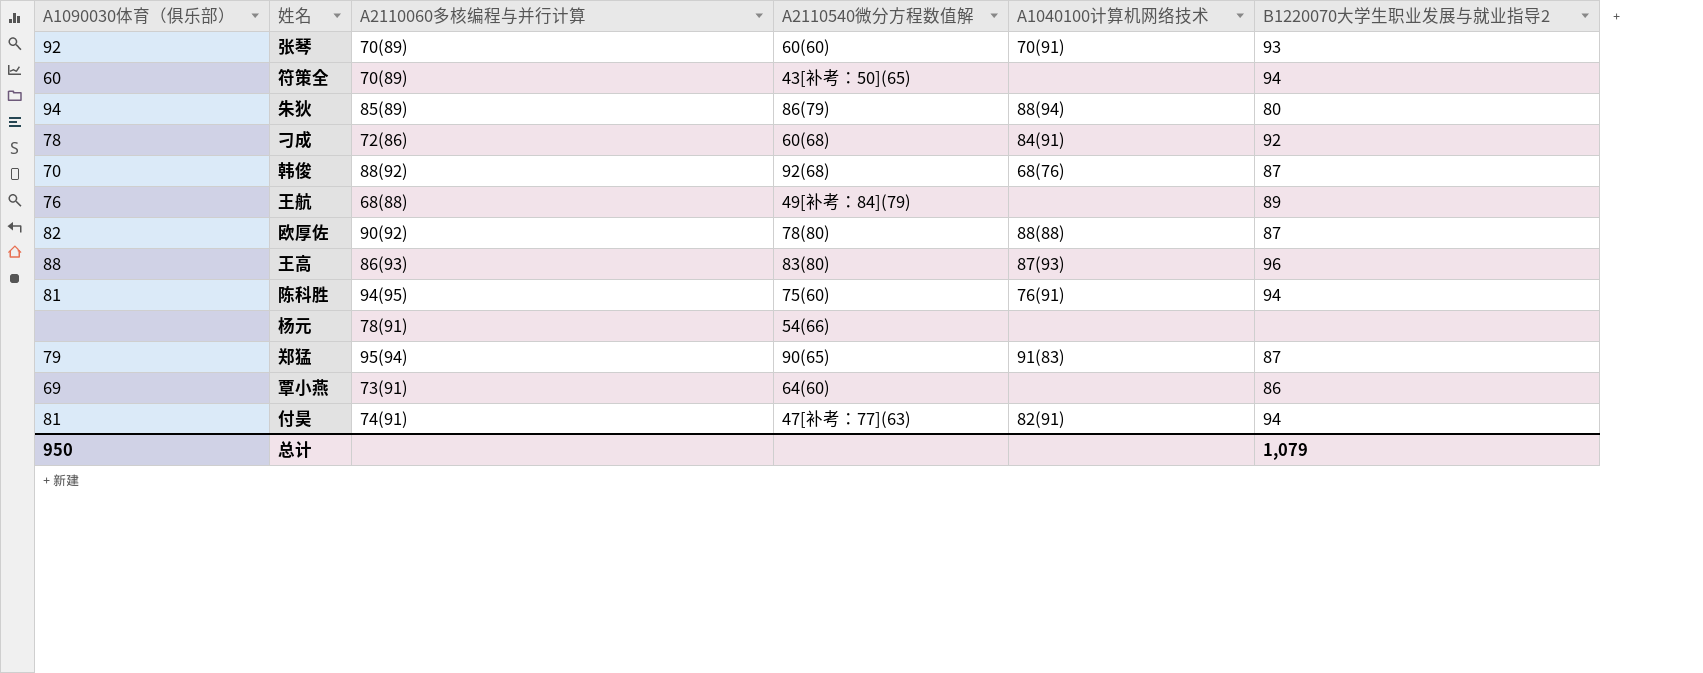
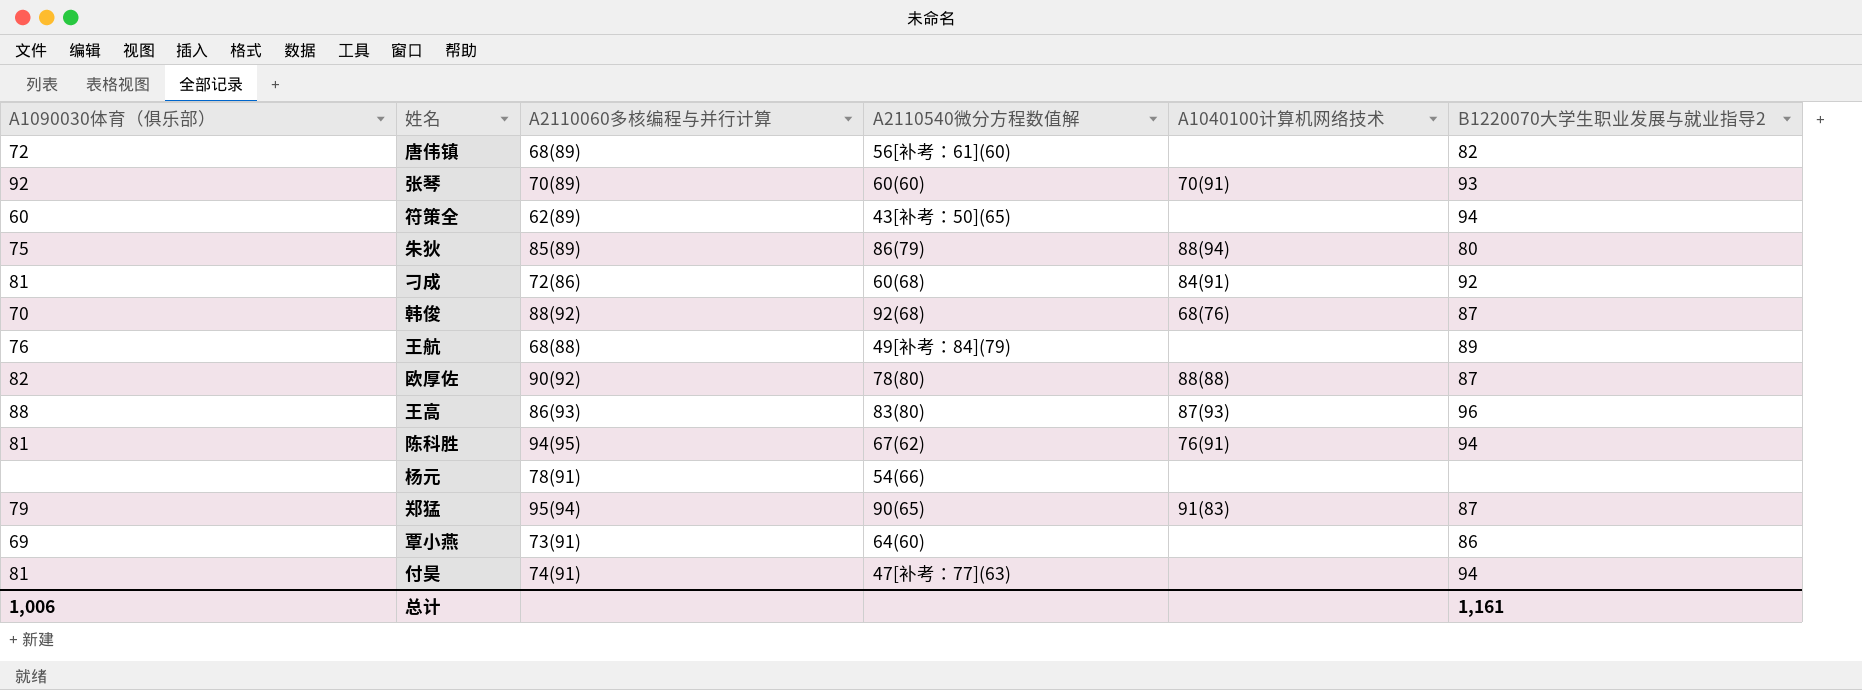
row 唐伟镇: none -> 72 | 68(89) | 56[补考：61](60) | none | 82
符策全 | A2110060多核编程与并行计算: 70(89) -> 62(89)
朱狄 | A1090030体育（俱乐部）: 94 -> 75
刁成 | A1090030体育（俱乐部）: 78 -> 81
陈科胜 | A2110540微分方程数值解: 75(60) -> 67(62)
付昊 | A1040100计算机网络技术: 82(91) -> none
总计 | A1090030体育（俱乐部）: 950 -> 1,006
总计 | B1220070大学生职业发展与就业指导2: 1,079 -> 1,161

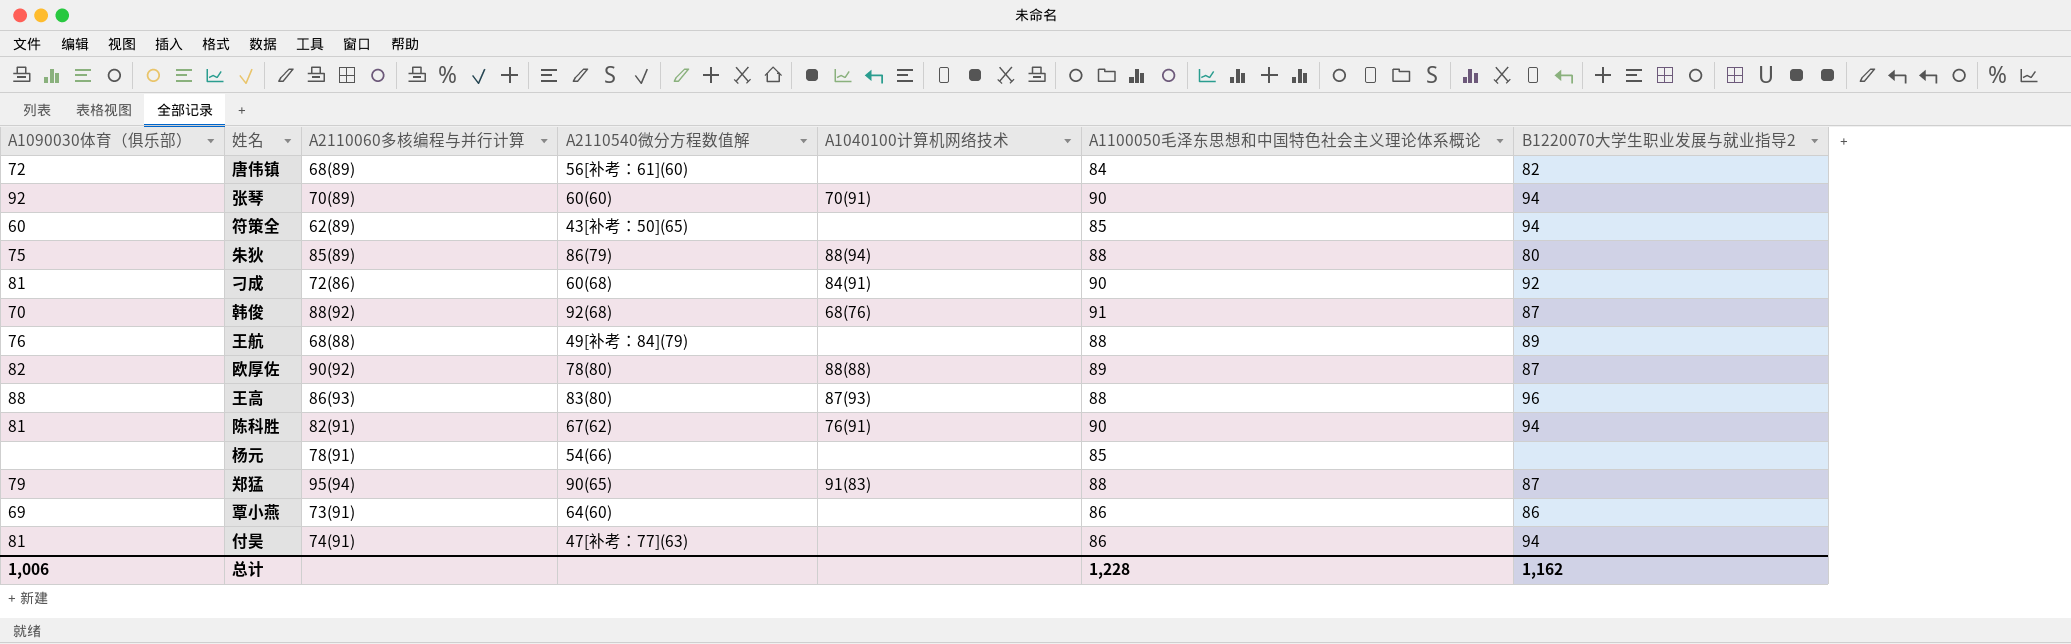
column A1100050毛泽东思想和中国特色社会主义理论体系概论 | position: none -> 6
张琴 | B1220070大学生职业发展与就业指导2: 93 -> 94
陈科胜 | A2110060多核编程与并行计算: 94(95) -> 82(91)
总计 | B1220070大学生职业发展与就业指导2: 1,161 -> 1,162

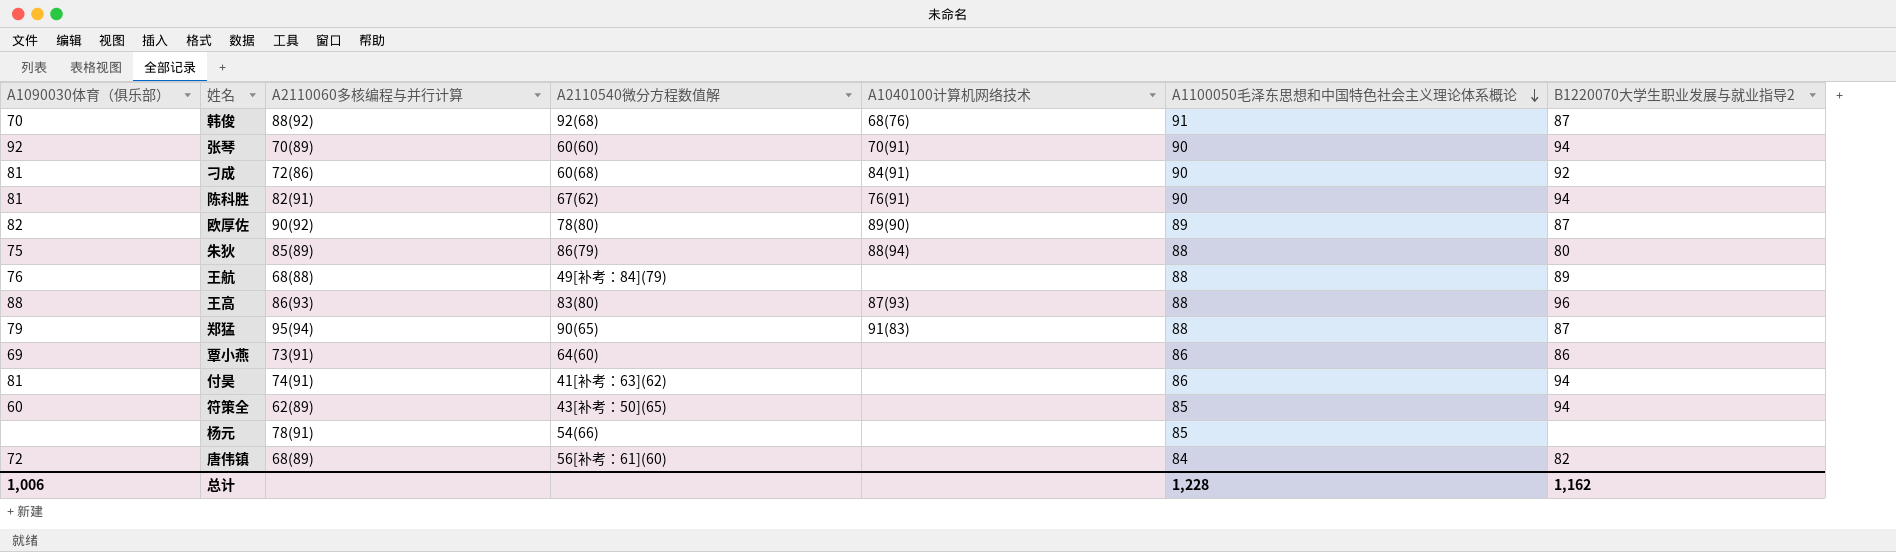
row order: none -> A1100050毛泽东思想和中国特色社会主义理论体系概论 descending
欧厚佐 | A1040100计算机网络技术: 88(88) -> 89(90)
付昊 | A2110540微分方程数值解: 47[补考：77](63) -> 41[补考：63](62)

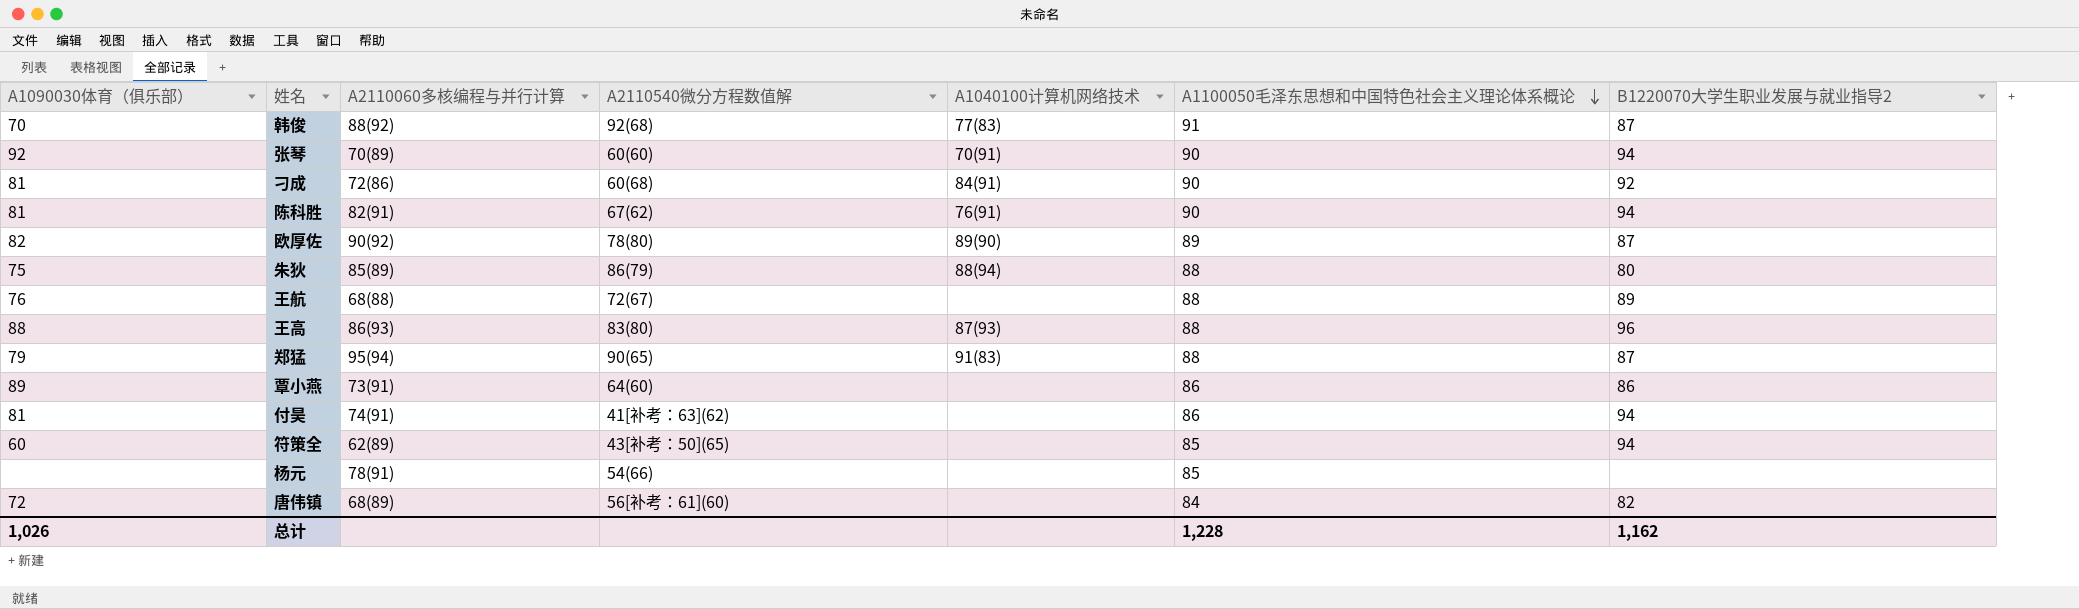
韩俊 | A1040100计算机网络技术: 68(76) -> 77(83)
王航 | A2110540微分方程数值解: 49[补考：84](79) -> 72(67)
覃小燕 | A1090030体育（俱乐部）: 69 -> 89
总计 | A1090030体育（俱乐部）: 1,006 -> 1,026

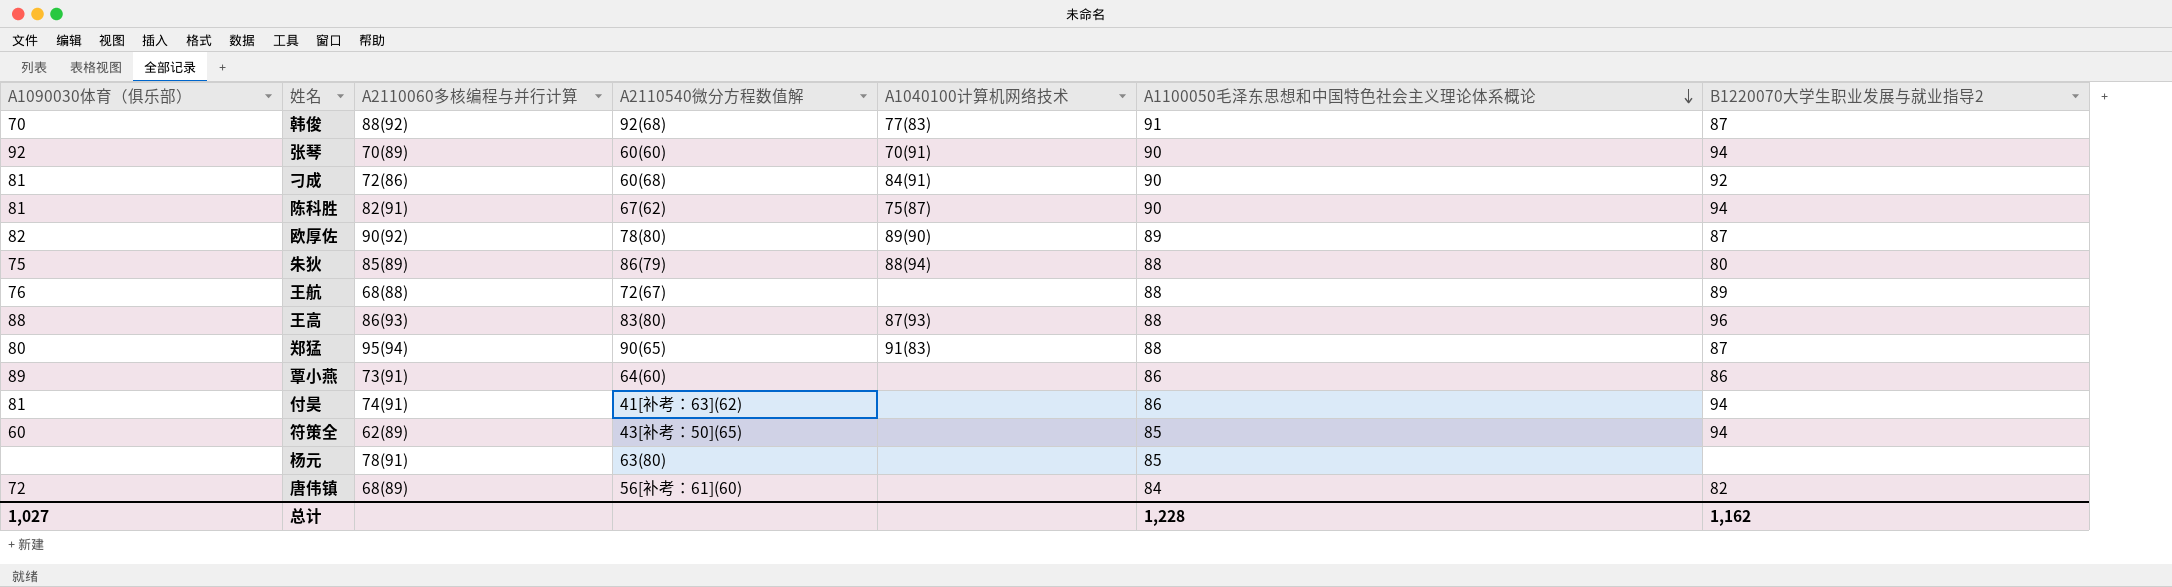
陈科胜 | A1040100计算机网络技术: 76(91) -> 75(87)
郑猛 | A1090030体育（俱乐部）: 79 -> 80
杨元 | A2110540微分方程数值解: 54(66) -> 63(80)
总计 | A1090030体育（俱乐部）: 1,026 -> 1,027

